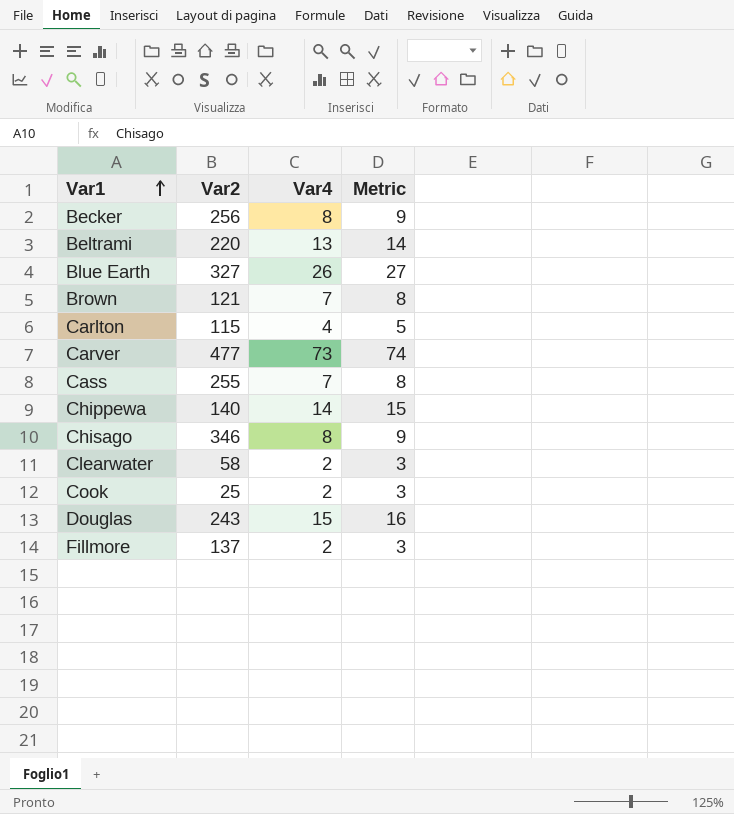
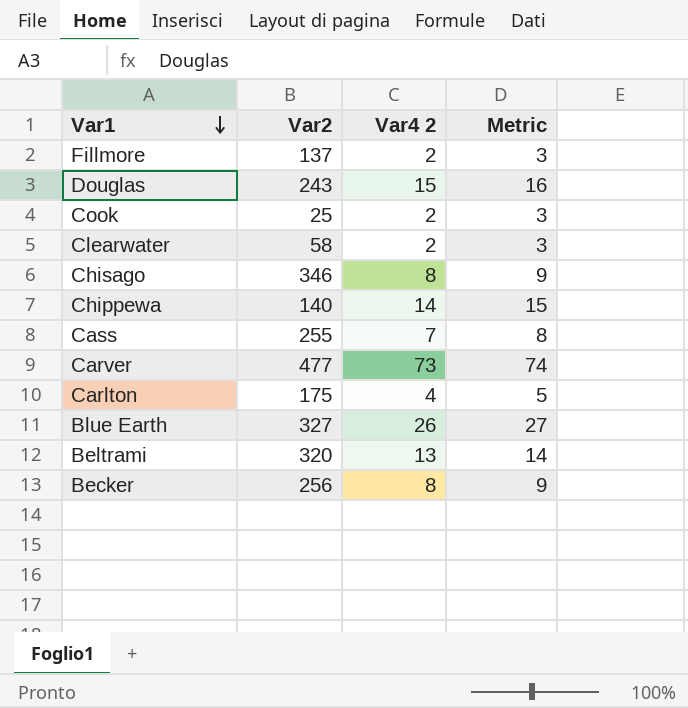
row order: Var1 ascending -> Var1 descending
column name: Var4 -> Var4 2
row Brown: 121 | 7 | 8 -> none
Carlton | Var2: 115 -> 175
Beltrami | Var2: 220 -> 320

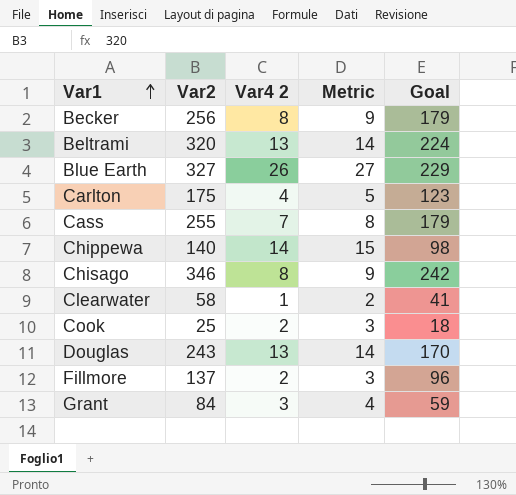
row order: Var1 descending -> Var1 ascending
column Goal | formula: none -> [Var2] * 0.7
row Carver: 477 | 73 | 74 -> none
Clearwater | Var4 2: 2 -> 1
Clearwater | Metric: 3 -> 2
Douglas | Var4 2: 15 -> 13
Douglas | Metric: 16 -> 14
row Grant: none -> 84 | 3 | 4 | 59

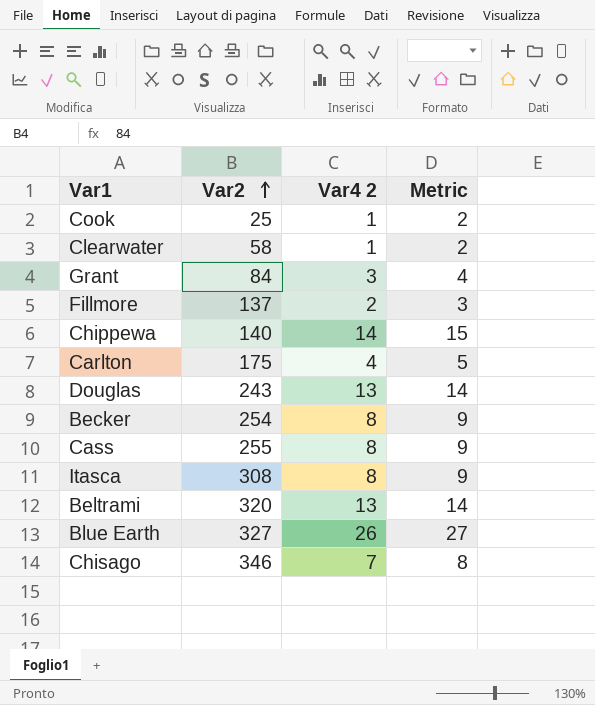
row order: Var1 ascending -> Var2 ascending
column Goal | formula: [Var2] * 0.7 -> none
Cook | Var4 2: 2 -> 1
Cook | Metric: 3 -> 2
Becker | Var2: 256 -> 254
Cass | Var4 2: 7 -> 8
Cass | Metric: 8 -> 9
row Itasca: none -> 308 | 8 | 9
Chisago | Var4 2: 8 -> 7
Chisago | Metric: 9 -> 8

